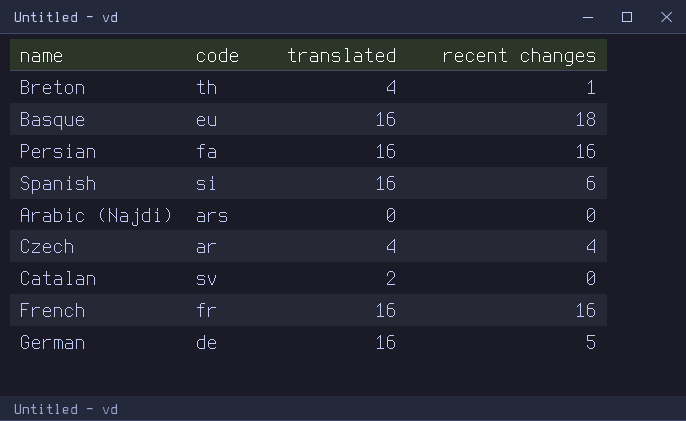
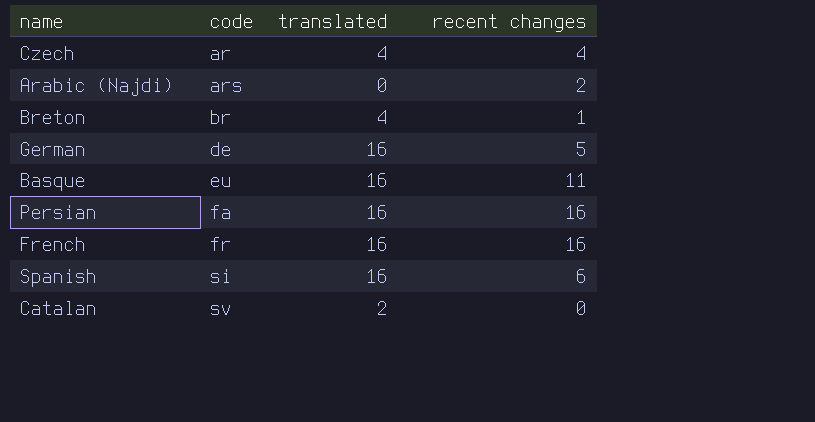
row order: none -> code ascending
Arabic (Najdi) | recent changes: 0 -> 2
Breton | code: th -> br
Basque | recent changes: 18 -> 11

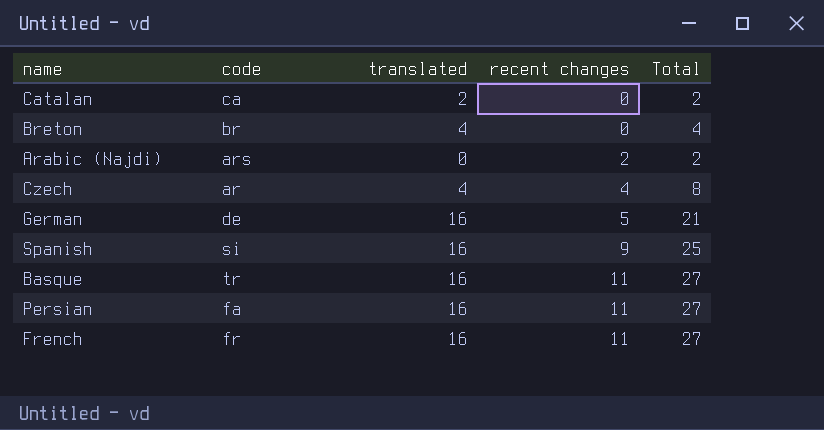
row order: code ascending -> recent changes ascending
column Total | formula: none -> [translated] + [recent changes]
Catalan | code: sv -> ca
Breton | recent changes: 1 -> 0
Spanish | recent changes: 6 -> 9
Basque | code: eu -> tr
Persian | recent changes: 16 -> 11
French | recent changes: 16 -> 11

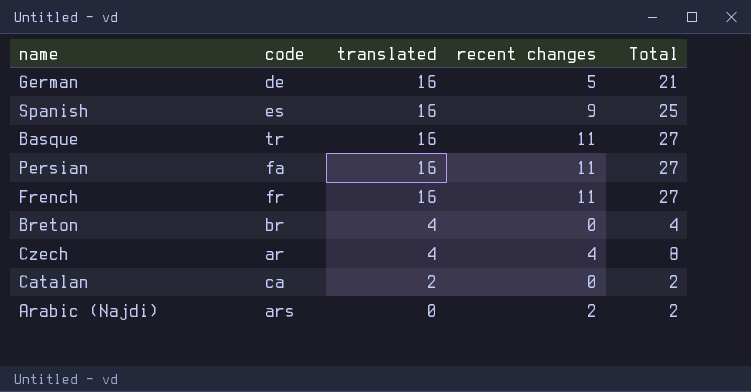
row order: recent changes ascending -> translated descending
Spanish | code: si -> es

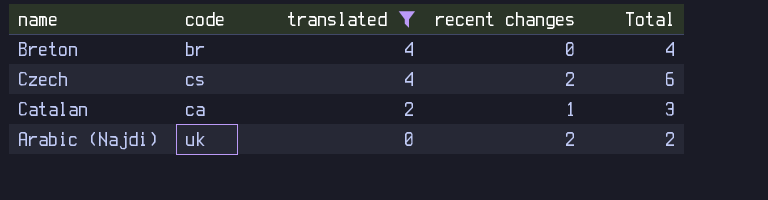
filter: none -> translated != 16
Czech | code: ar -> cs
Czech | recent changes: 4 -> 2
Czech | Total: 8 -> 6
Catalan | recent changes: 0 -> 1
Catalan | Total: 2 -> 3
Arabic (Najdi) | code: ars -> uk

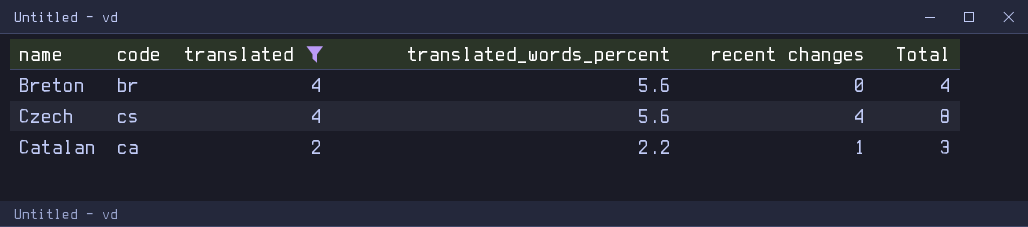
column translated_words_percent | position: none -> 4
row Arabic (Najdi): uk | 0 | 2 | 2 -> none
Czech | recent changes: 2 -> 4
Czech | Total: 6 -> 8

